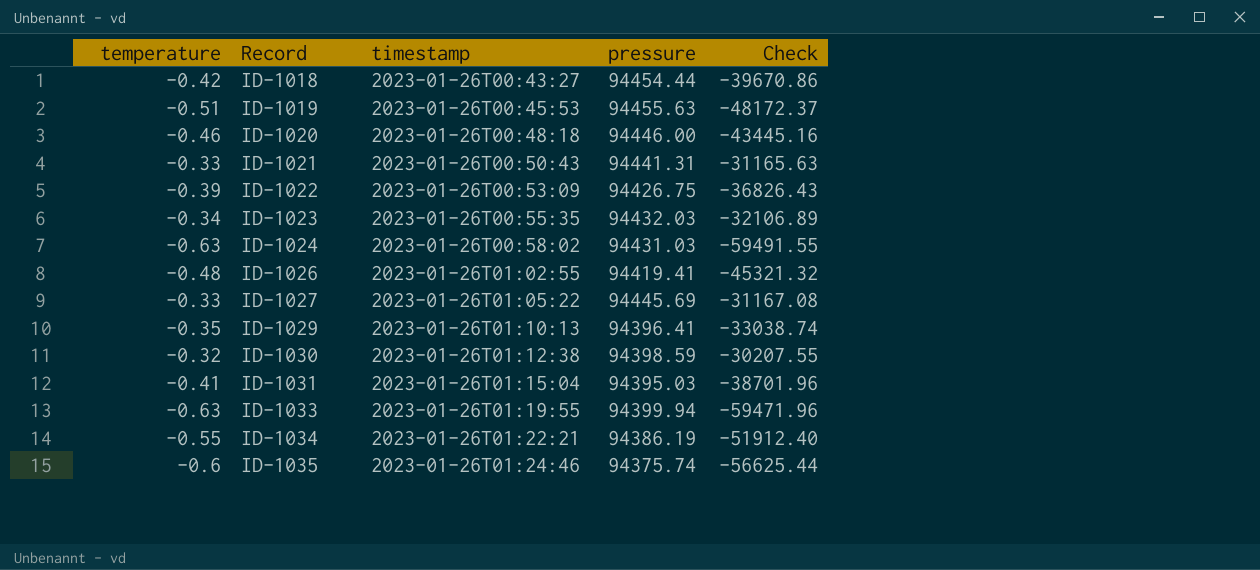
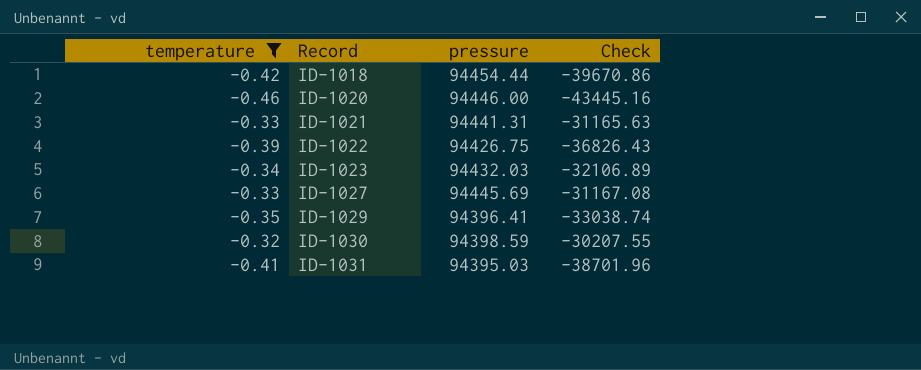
filter: none -> temperature >= -0.46
column timestamp | position: 3 -> none

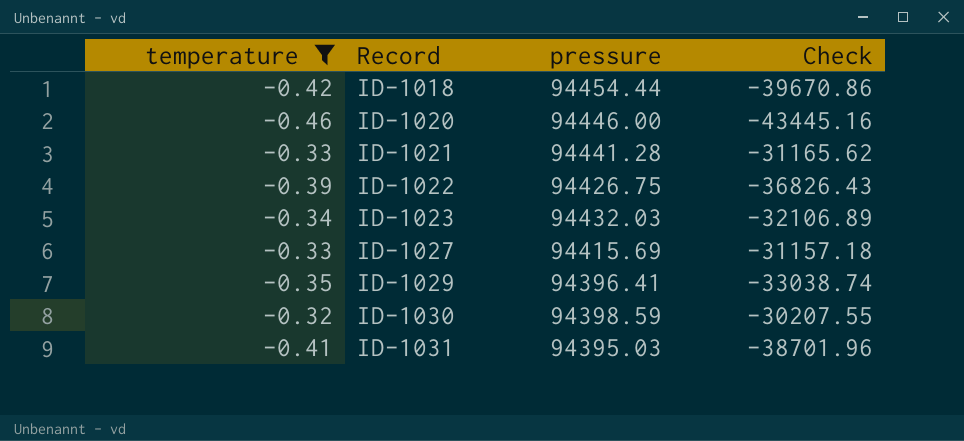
ID-1021 | pressure: 94441.31 -> 94441.28
ID-1021 | Check: -31165.63 -> -31165.62
ID-1027 | pressure: 94445.69 -> 94415.69
ID-1027 | Check: -31167.08 -> -31157.18

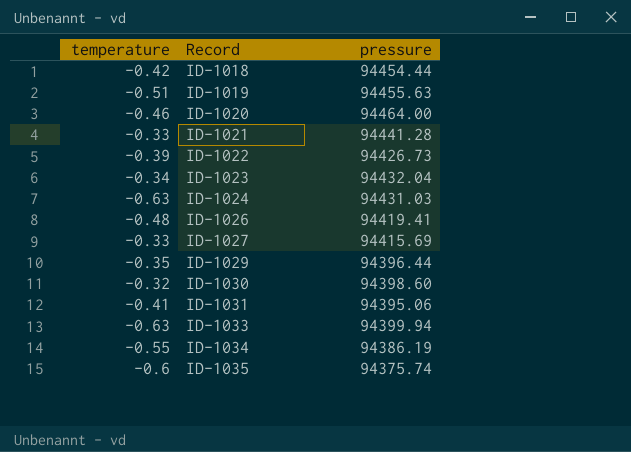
filter: temperature >= -0.46 -> none
column Check | formula: [temperature] * [pressure] -> none
ID-1020 | pressure: 94446.00 -> 94464.00
ID-1022 | pressure: 94426.75 -> 94426.73
ID-1023 | pressure: 94432.03 -> 94432.04
ID-1029 | pressure: 94396.41 -> 94396.44
ID-1030 | pressure: 94398.59 -> 94398.60
ID-1031 | pressure: 94395.03 -> 94395.06

